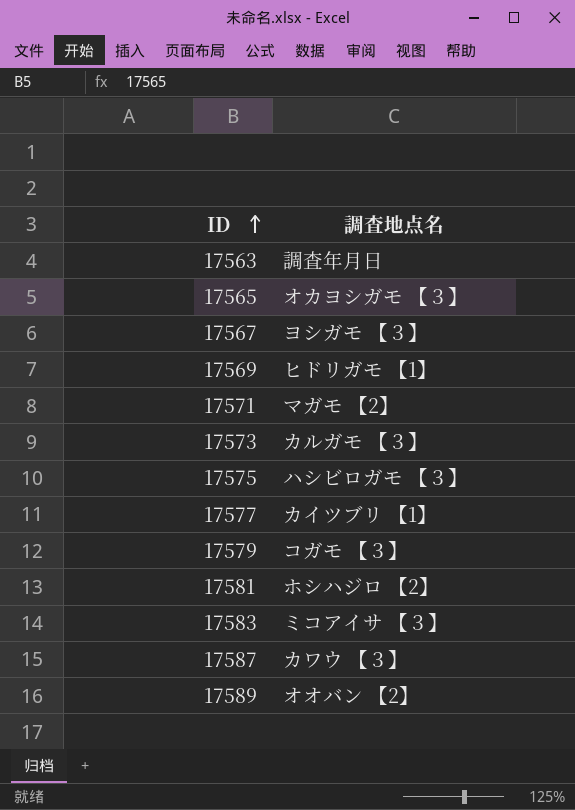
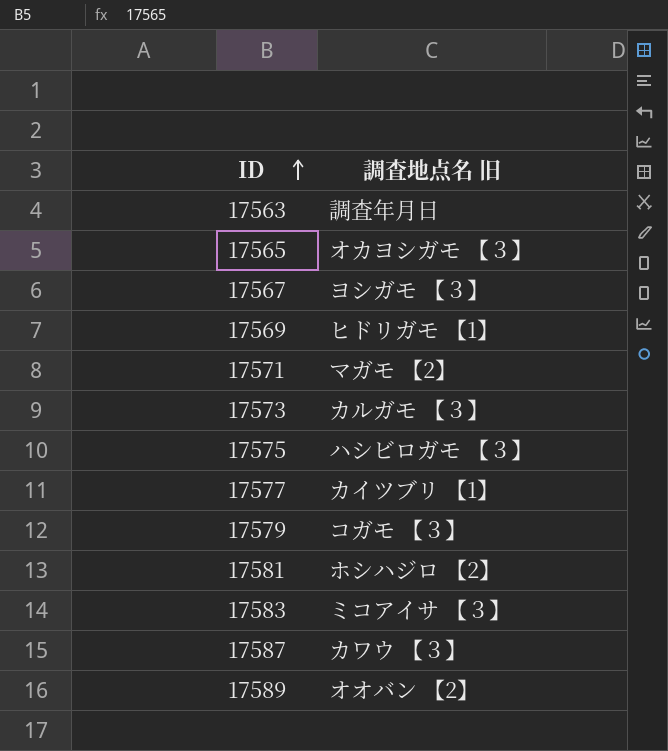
column name: 調査地点名 -> 調査地点名 旧

